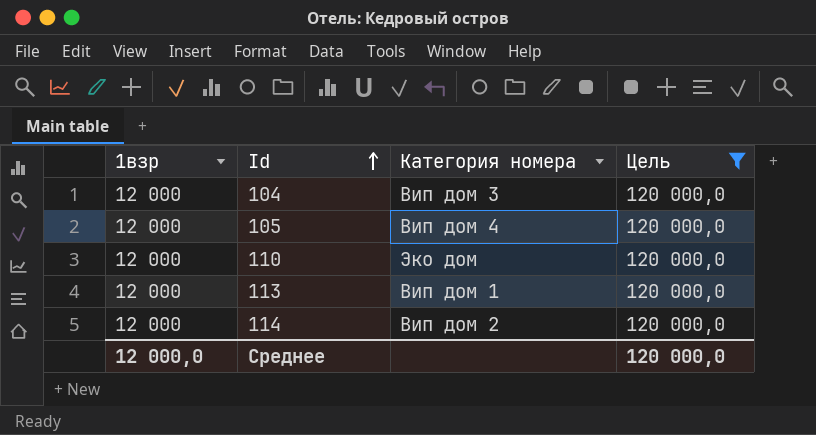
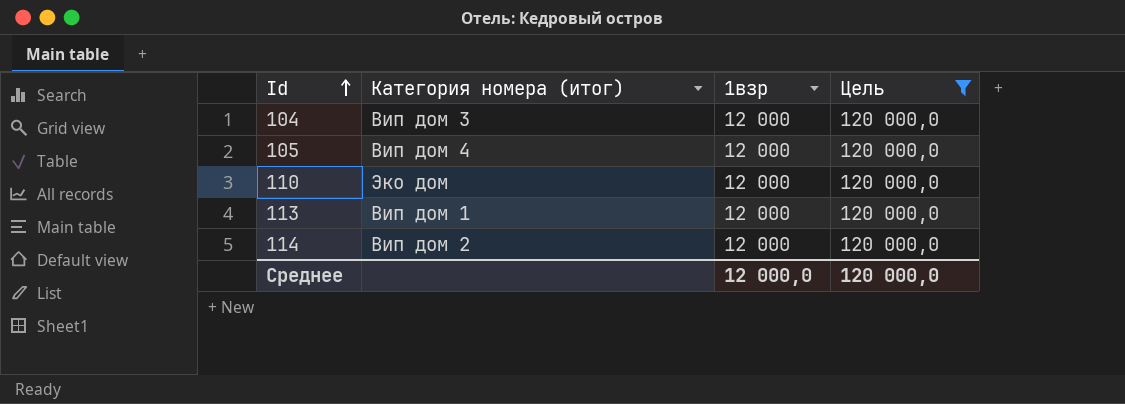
column name: Категория номера -> Категория номера (итог)
column 1взр | position: 1 -> 3

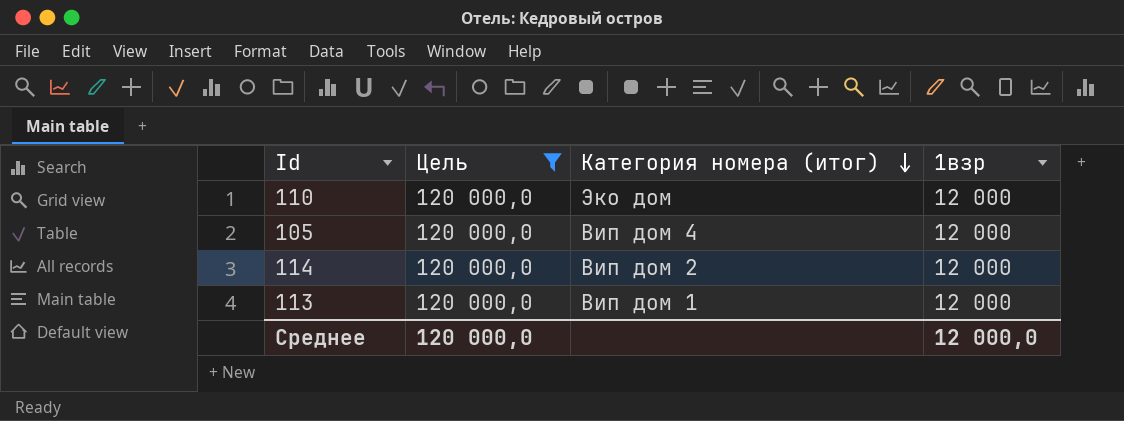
row order: Id ascending -> Категория номера (итог) descending
column Цель | position: 4 -> 2
row 104: Вип дом 3 | 12 000 | 120 000,0 -> none

